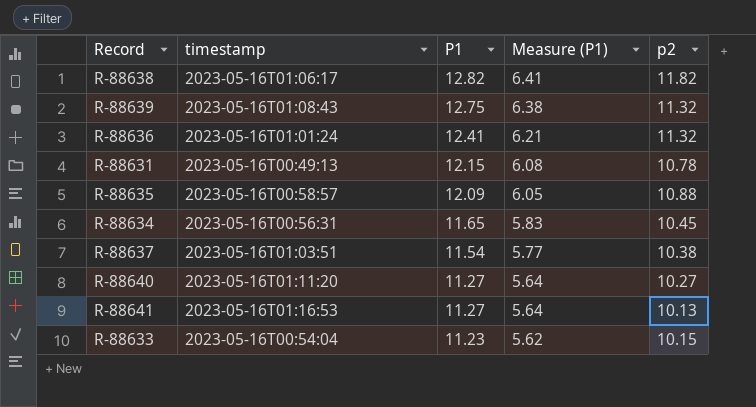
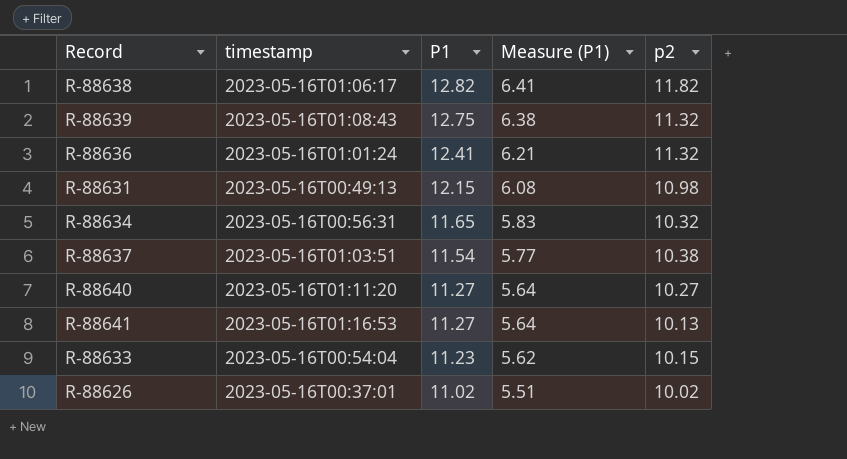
row R-88635: 2023-05-16T00:58:57 | 12.09 | 6.05 | 10.88 -> none
R-88631 | p2: 10.78 -> 10.98
R-88634 | p2: 10.45 -> 10.32
row R-88626: none -> 2023-05-16T00:37:01 | 11.02 | 5.51 | 10.02

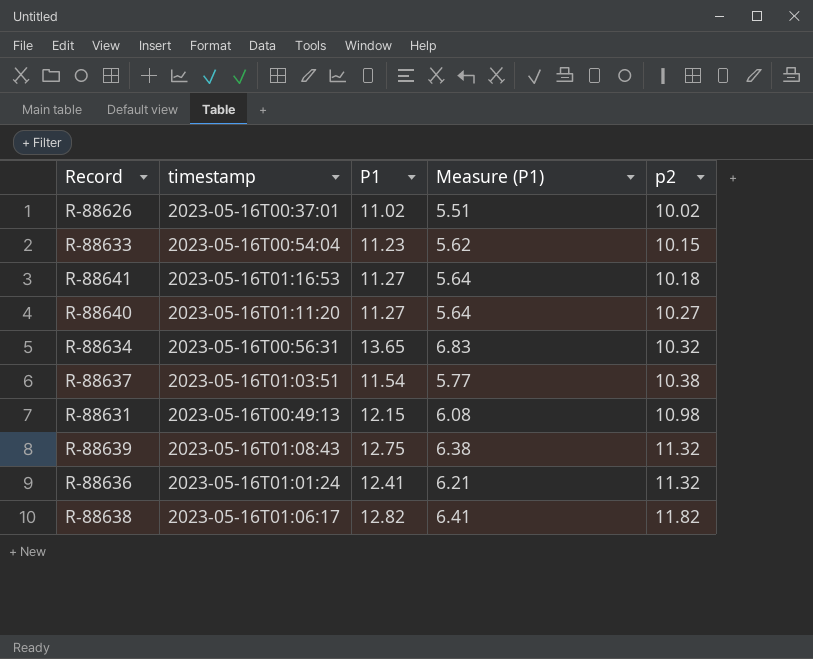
row order: P1 descending -> p2 ascending
R-88641 | p2: 10.13 -> 10.18
R-88634 | P1: 11.65 -> 13.65
R-88634 | Measure (P1): 5.83 -> 6.83

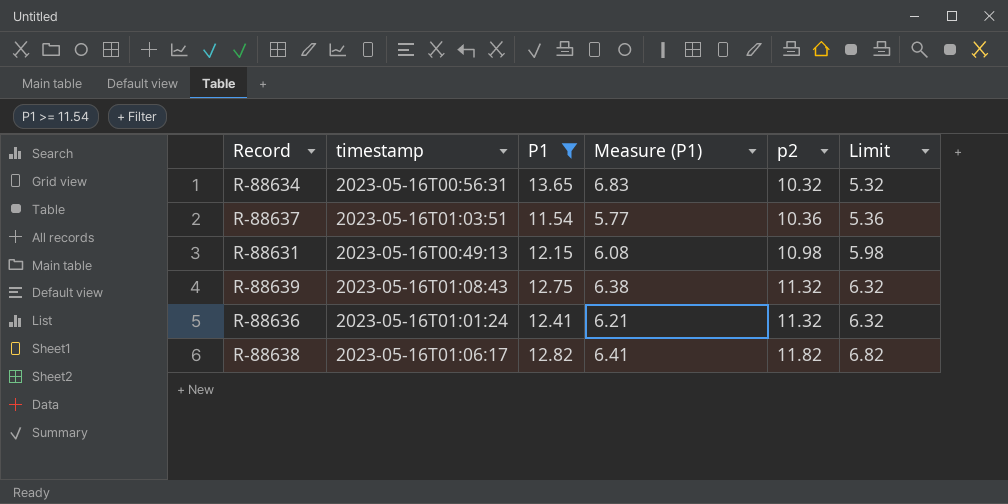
filter: none -> P1 >= 11.54
column Limit | formula: none -> [p2] - 5
R-88637 | p2: 10.38 -> 10.36

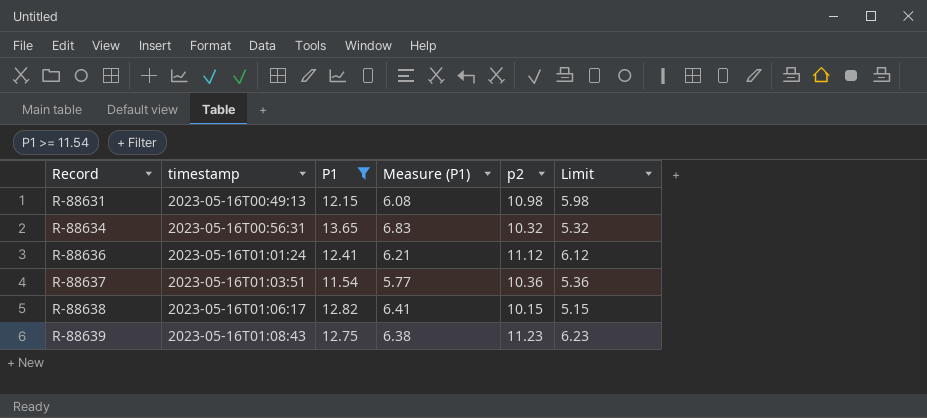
row order: p2 ascending -> Record ascending
R-88636 | p2: 11.32 -> 11.12
R-88636 | Limit: 6.32 -> 6.12
R-88638 | p2: 11.82 -> 10.15
R-88638 | Limit: 6.82 -> 5.15
R-88639 | p2: 11.32 -> 11.23
R-88639 | Limit: 6.32 -> 6.23

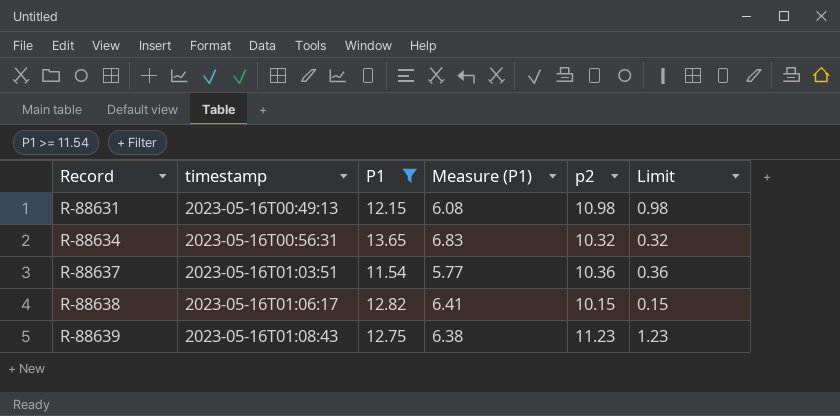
column Limit | formula: [p2] - 5 -> [p2] - 10
row R-88636: 2023-05-16T01:01:24 | 12.41 | 6.21 | 11.12 | 6.12 -> none

